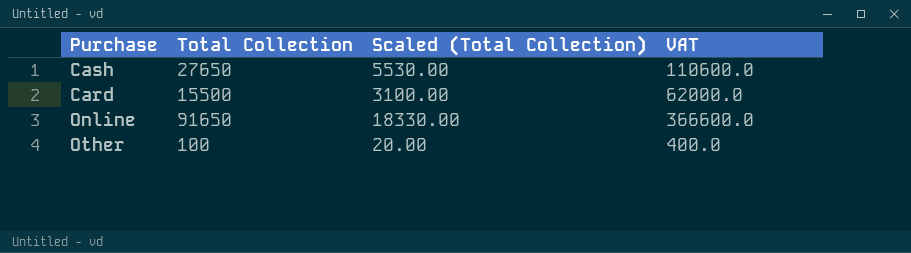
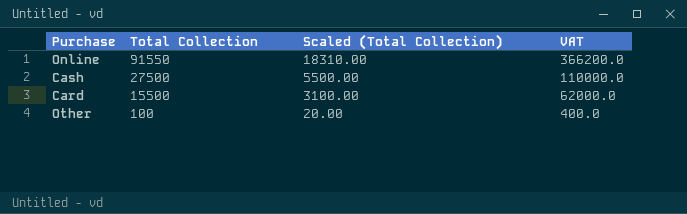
row order: none -> Total Collection descending
Online | Total Collection: 91650 -> 91550
Online | Scaled (Total Collection): 18330.00 -> 18310.00
Online | VAT: 366600.0 -> 366200.0
Cash | Total Collection: 27650 -> 27500
Cash | Scaled (Total Collection): 5530.00 -> 5500.00
Cash | VAT: 110600.0 -> 110000.0

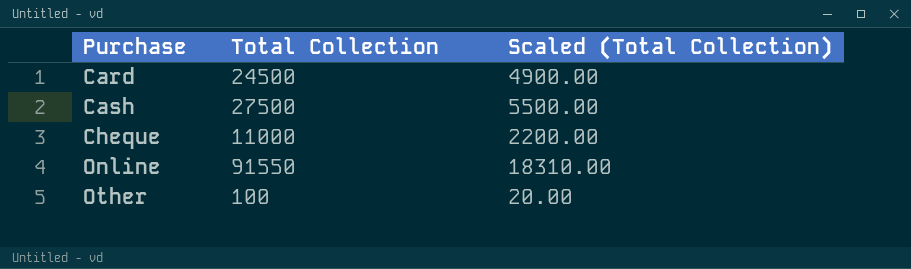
row order: Total Collection descending -> Purchase ascending
column VAT | formula: [Total Collection] * 4 -> none
Card | Total Collection: 15500 -> 24500
Card | Scaled (Total Collection): 3100.00 -> 4900.00
row Cheque: none -> 11000 | 2200.00

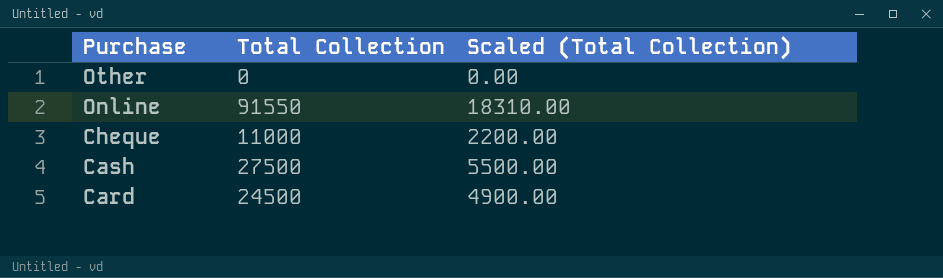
row order: Purchase ascending -> Purchase descending
Other | Total Collection: 100 -> 0
Other | Scaled (Total Collection): 20.00 -> 0.00

